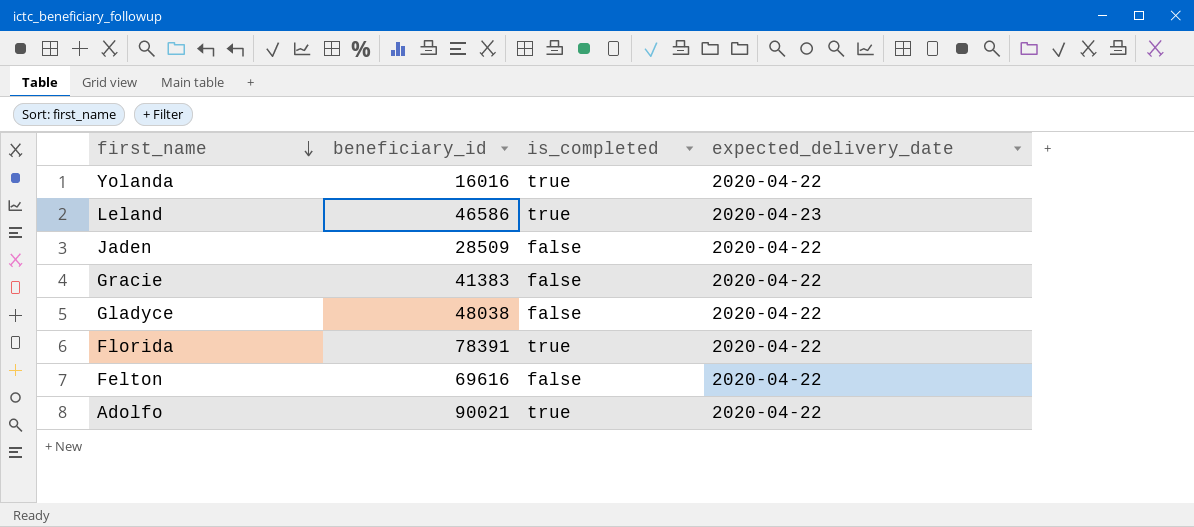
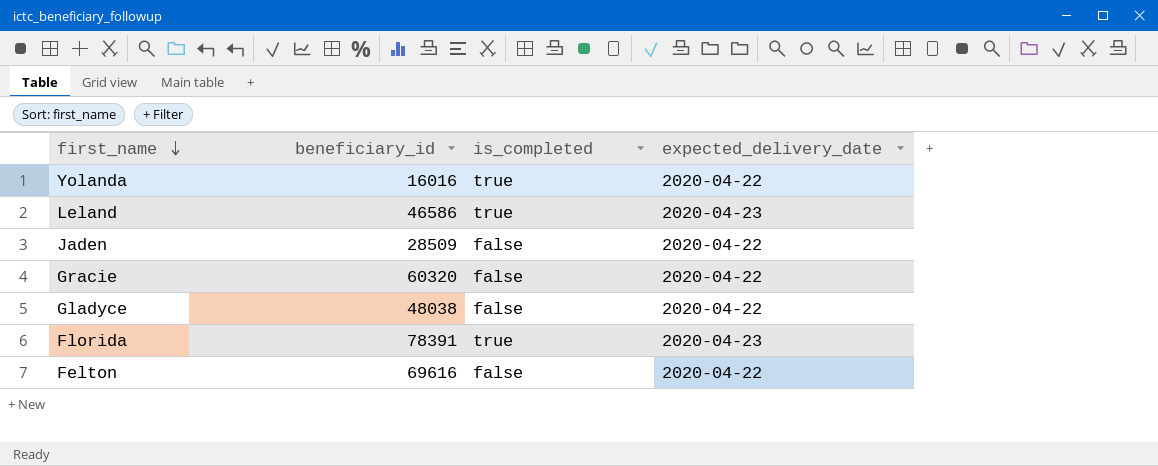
row Adolfo: 90021 | true | 2020-04-22 -> none
Gracie | beneficiary_id: 41383 -> 60320
Florida | expected_delivery_date: 2020-04-22 -> 2020-04-23

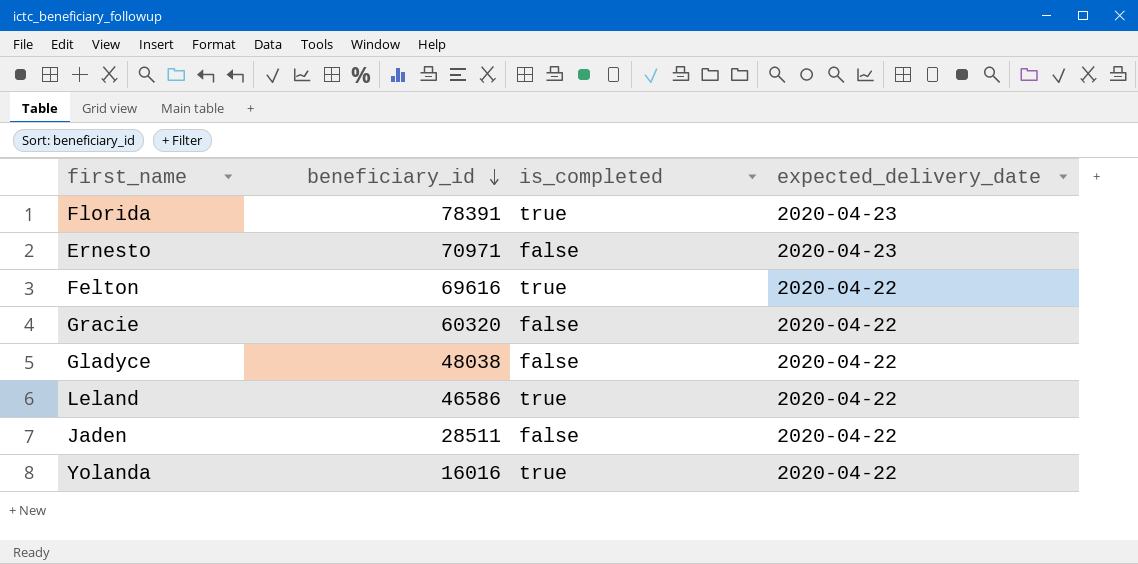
row order: first_name descending -> beneficiary_id descending
row Ernesto: none -> 70971 | false | 2020-04-23
Felton | is_completed: false -> true
Leland | expected_delivery_date: 2020-04-23 -> 2020-04-22
Jaden | beneficiary_id: 28509 -> 28511

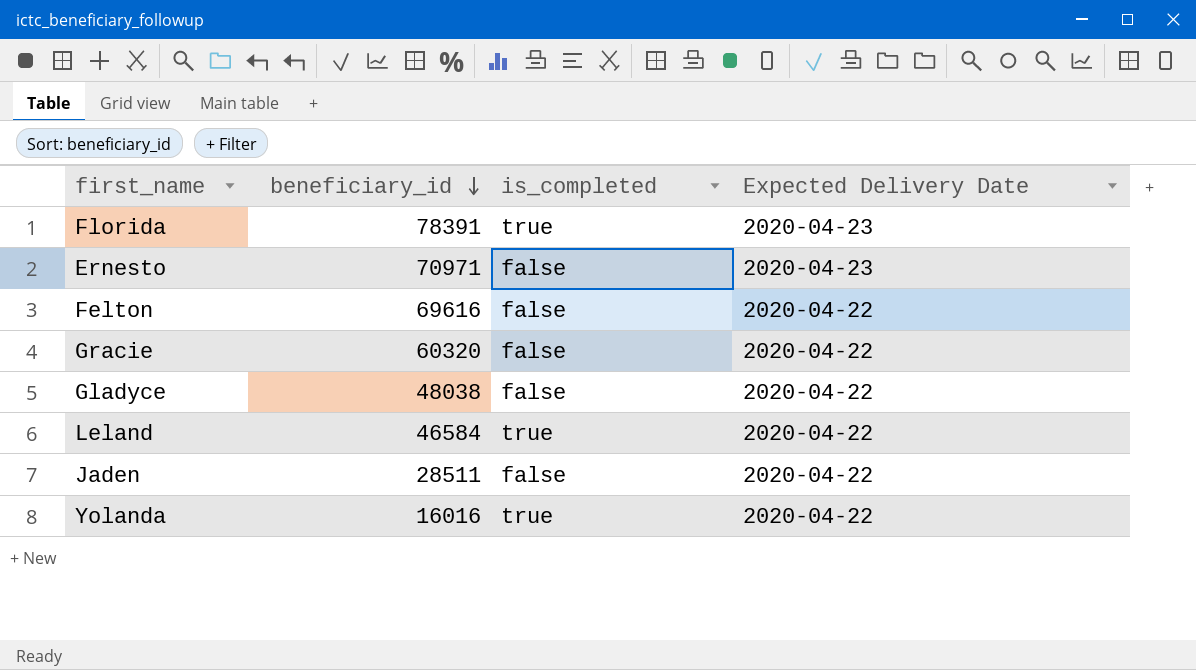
column name: expected_delivery_date -> Expected Delivery Date
Felton | is_completed: true -> false
Leland | beneficiary_id: 46586 -> 46584

